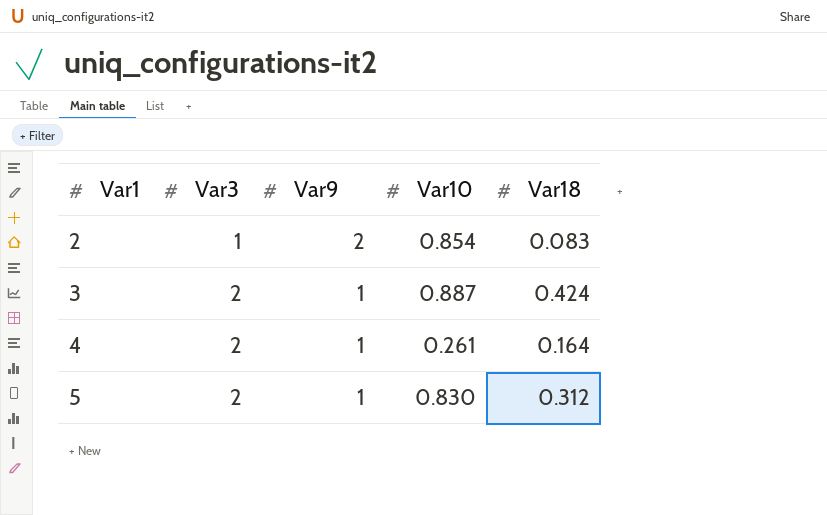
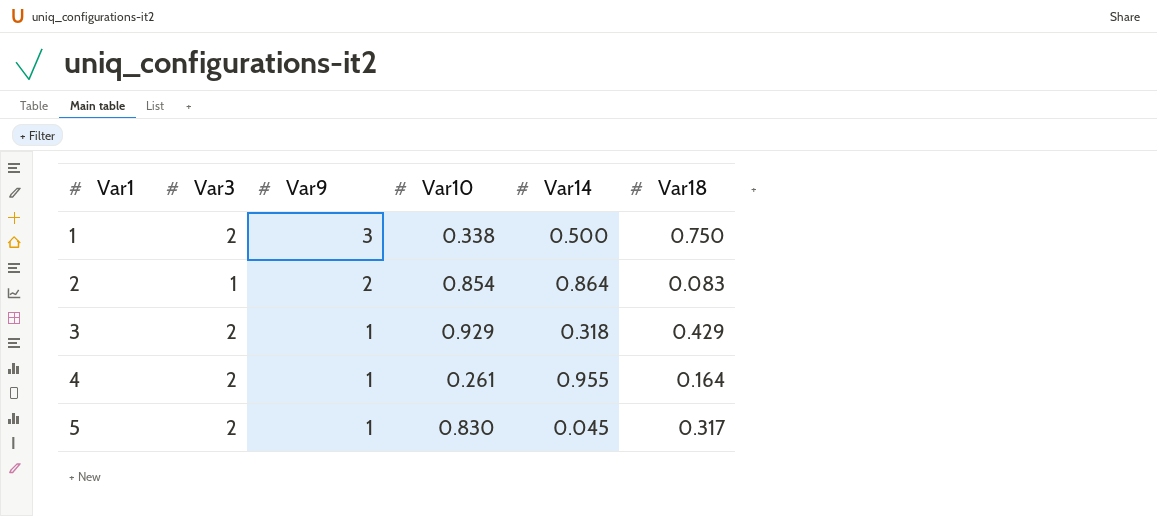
column Var14 | position: none -> 5
row 1: none -> 2 | 3 | 0.338 | 0.500 | 0.750
3 | Var10: 0.887 -> 0.929
3 | Var18: 0.424 -> 0.429
5 | Var18: 0.312 -> 0.317

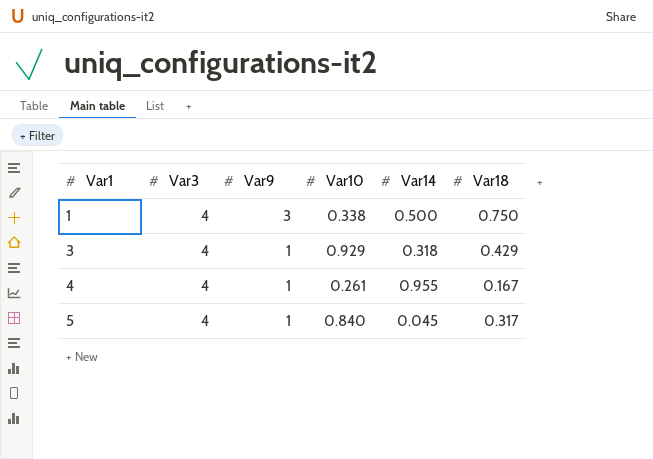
row 2: 1 | 2 | 0.854 | 0.864 | 0.083 -> none
1 | Var3: 2 -> 4
3 | Var3: 2 -> 4
4 | Var3: 2 -> 4
4 | Var18: 0.164 -> 0.167
5 | Var3: 2 -> 4
5 | Var10: 0.830 -> 0.840

